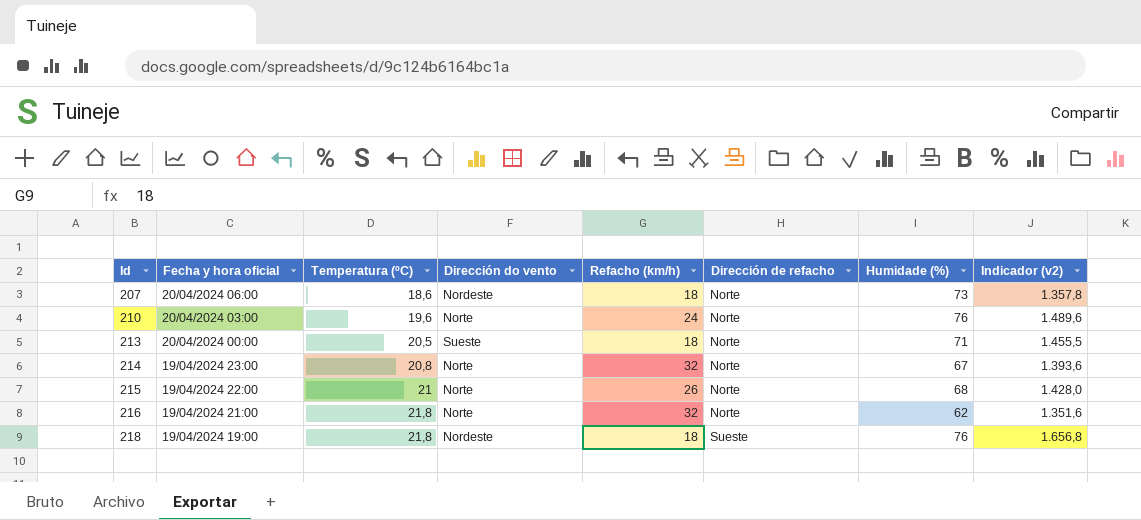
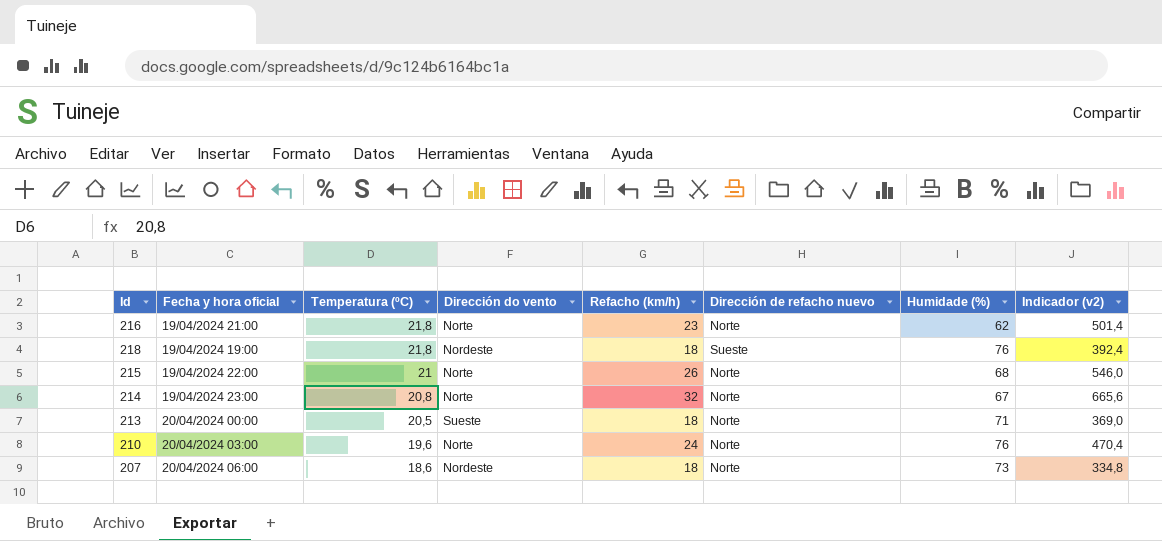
row order: Id ascending -> Temperatura (ºC) descending
column name: Dirección de refacho -> Dirección de refacho nuevo
column Indicador (v2) | formula: [Temperatura (ºC)] * [Humidade (%)] -> [Temperatura (ºC)] * [Refacho (km/h)]
216 | Refacho (km/h): 32 -> 23

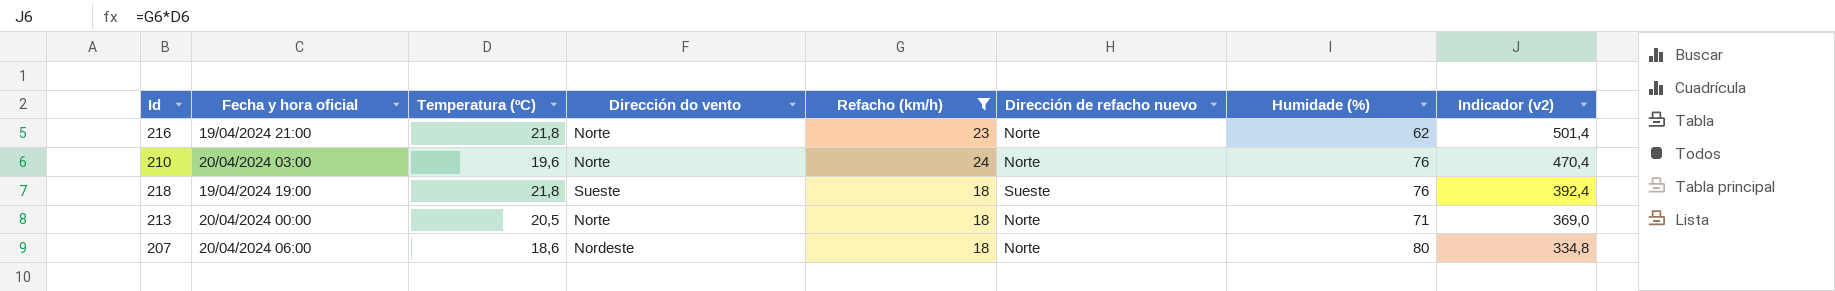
filter: none -> Refacho (km/h) <= 24
row order: Temperatura (ºC) descending -> Indicador (v2) descending
218 | Dirección do vento: Nordeste -> Sueste
213 | Dirección do vento: Sueste -> Norte
207 | Humidade (%): 73 -> 80

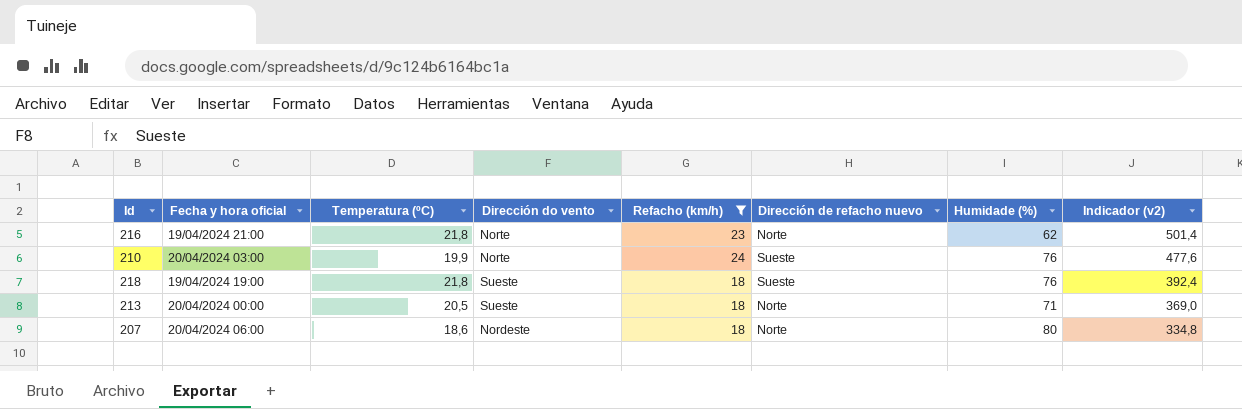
210 | Temperatura (ºC): 19,6 -> 19,9
210 | Dirección de refacho nuevo: Norte -> Sueste
210 | Indicador (v2): 470,4 -> 477,6
213 | Dirección do vento: Norte -> Sueste

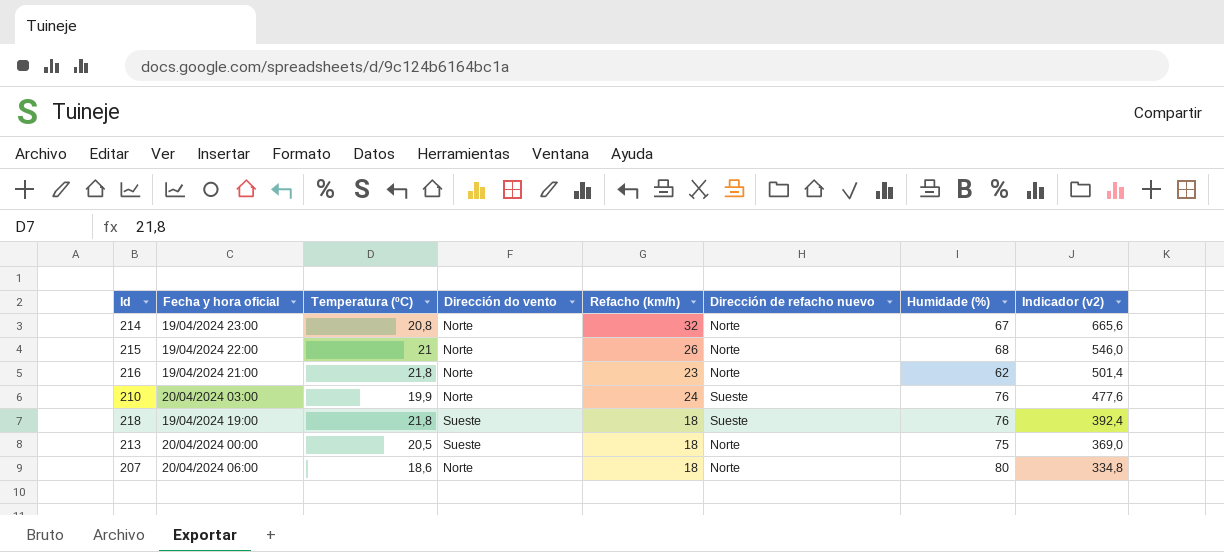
filter: Refacho (km/h) <= 24 -> none
213 | Humidade (%): 71 -> 75
207 | Dirección do vento: Nordeste -> Norte

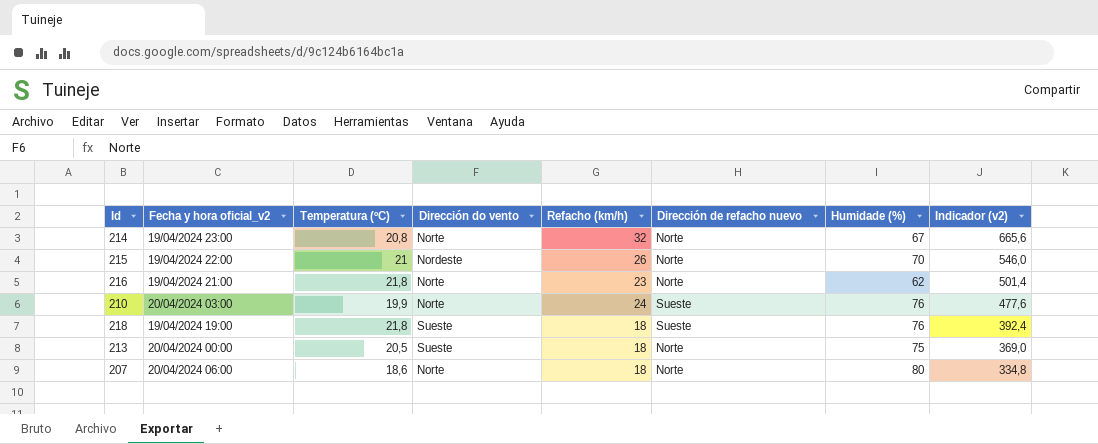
column name: Fecha y hora oficial -> Fecha y hora oficial_v2
215 | Dirección do vento: Norte -> Nordeste
215 | Humidade (%): 68 -> 70

